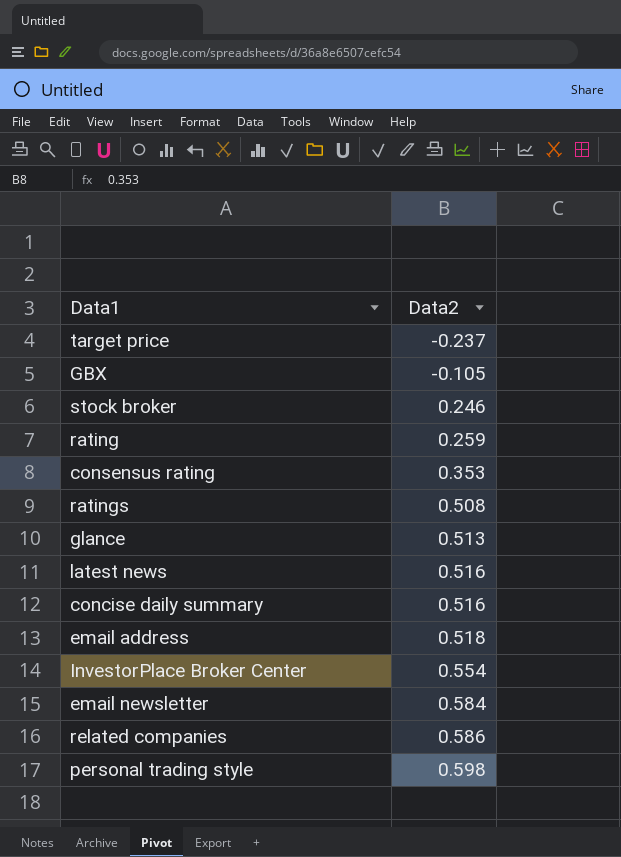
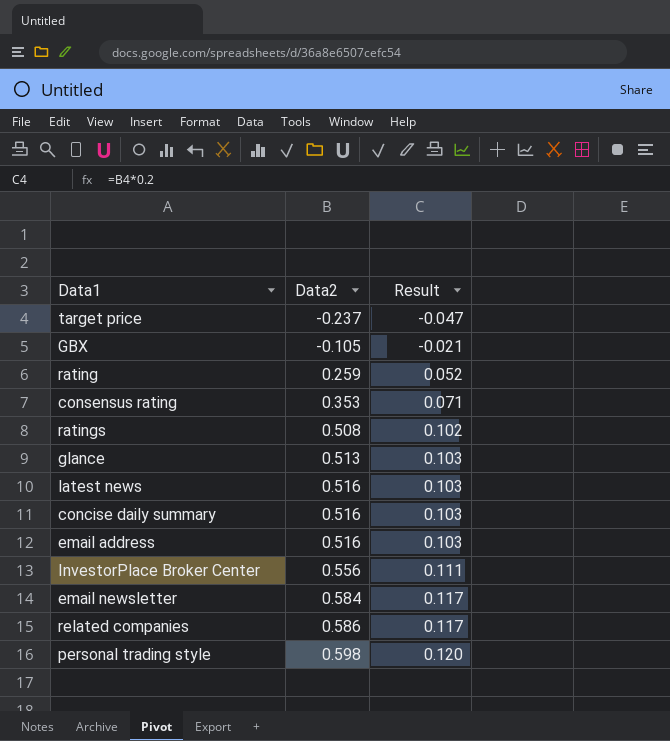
column Result | formula: none -> [Data2] * 0.2
row stock broker: 0.246 -> none
email address | Data2: 0.518 -> 0.516
InvestorPlace Broker Center | Data2: 0.554 -> 0.556

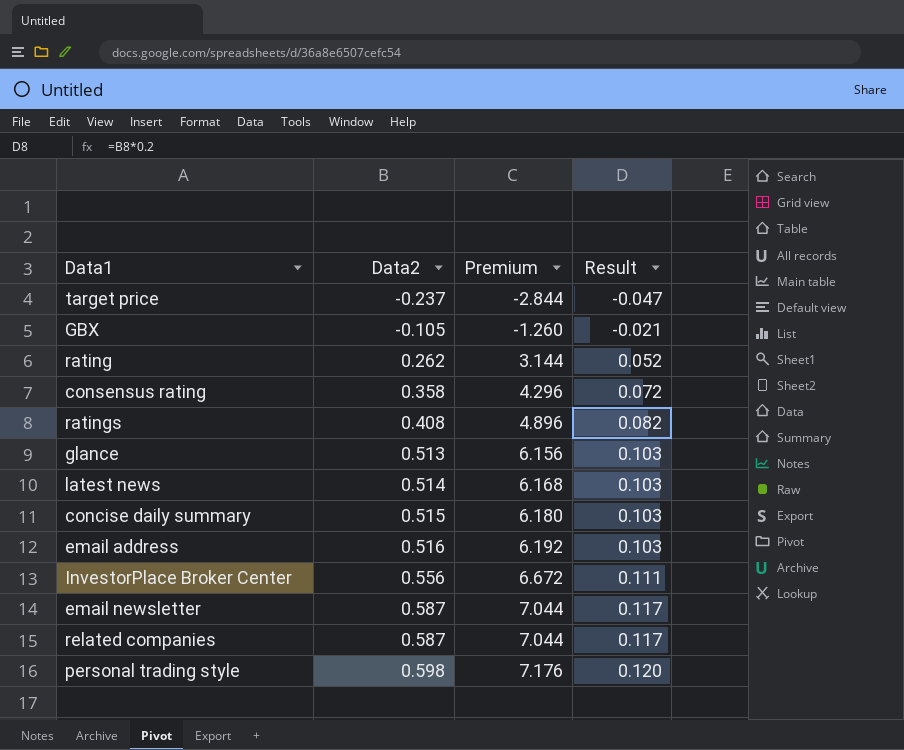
column Premium | formula: none -> [Data2] * 12
rating | Data2: 0.259 -> 0.262
consensus rating | Data2: 0.353 -> 0.358
consensus rating | Result: 0.071 -> 0.072
ratings | Data2: 0.508 -> 0.408
ratings | Result: 0.102 -> 0.082
latest news | Data2: 0.516 -> 0.514
concise daily summary | Data2: 0.516 -> 0.515
email newsletter | Data2: 0.584 -> 0.587
related companies | Data2: 0.586 -> 0.587

